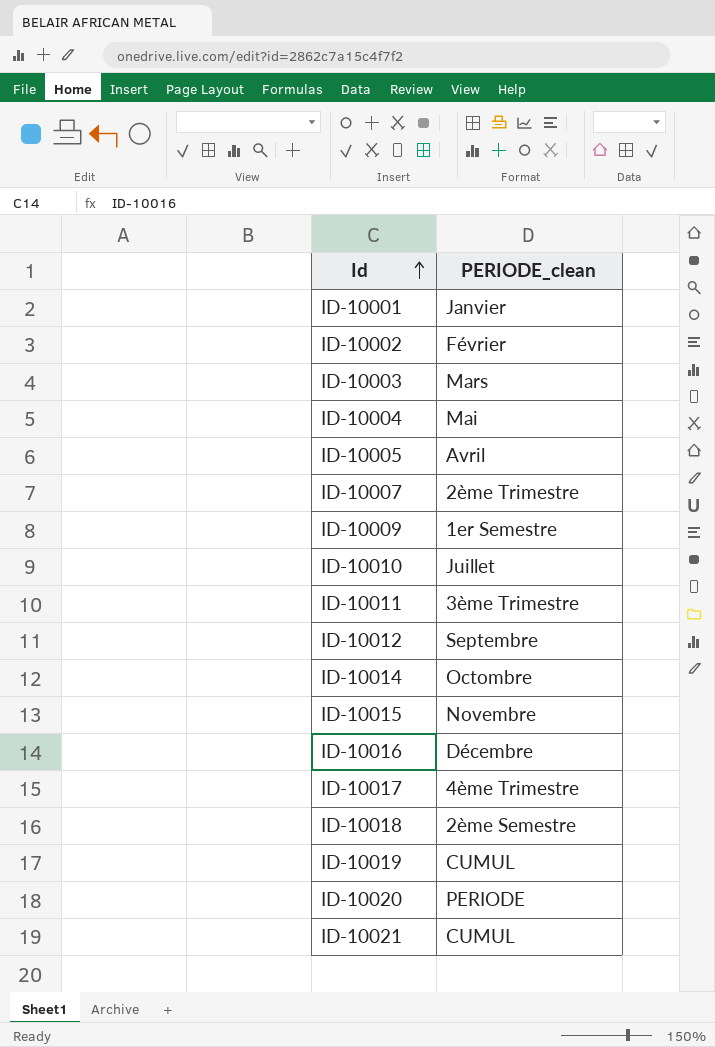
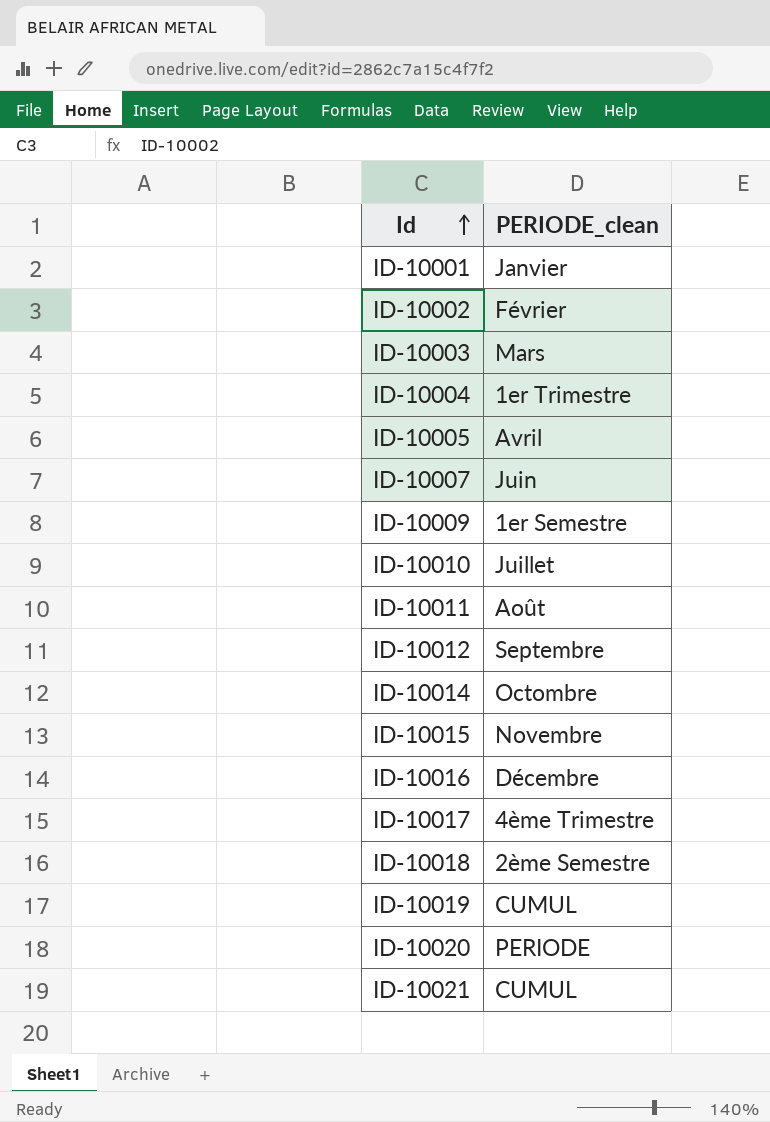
ID-10004 | PERIODE_clean: Mai -> 1er Trimestre
ID-10007 | PERIODE_clean: 2ème Trimestre -> Juin
ID-10011 | PERIODE_clean: 3ème Trimestre -> Août

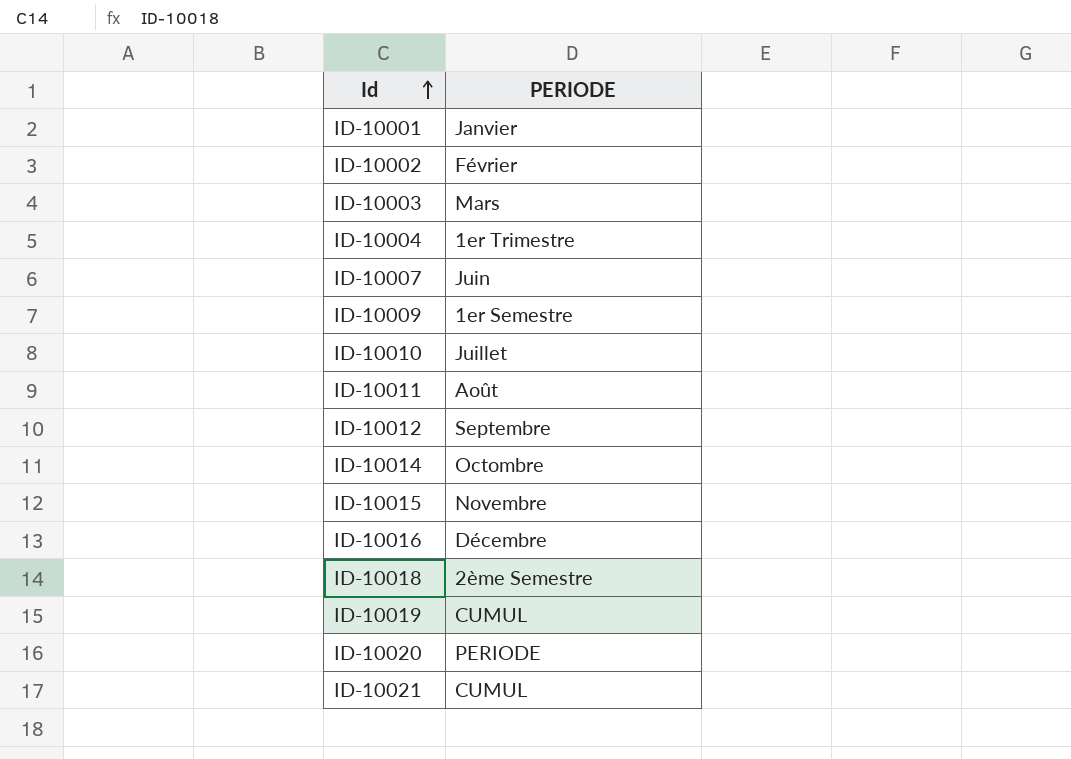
column name: PERIODE_clean -> PERIODE
row ID-10005: Avril -> none
row ID-10017: 4ème Trimestre -> none

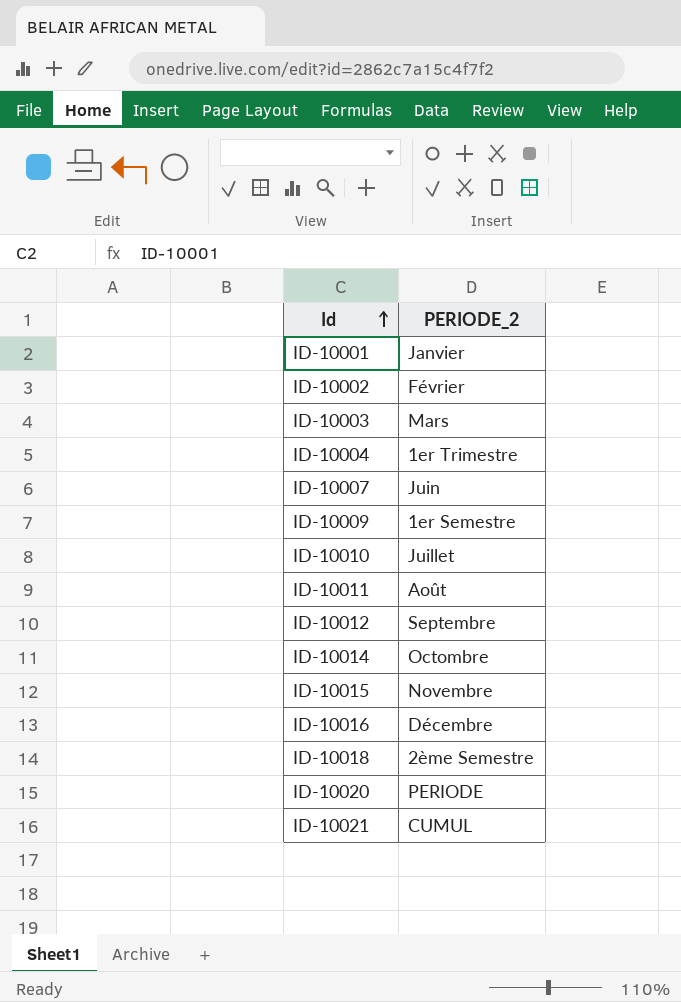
column name: PERIODE -> PERIODE_2
row ID-10019: CUMUL -> none

